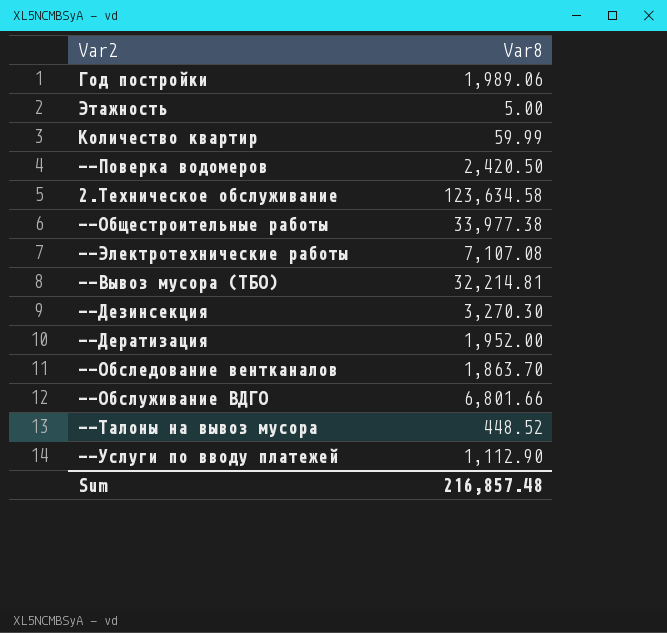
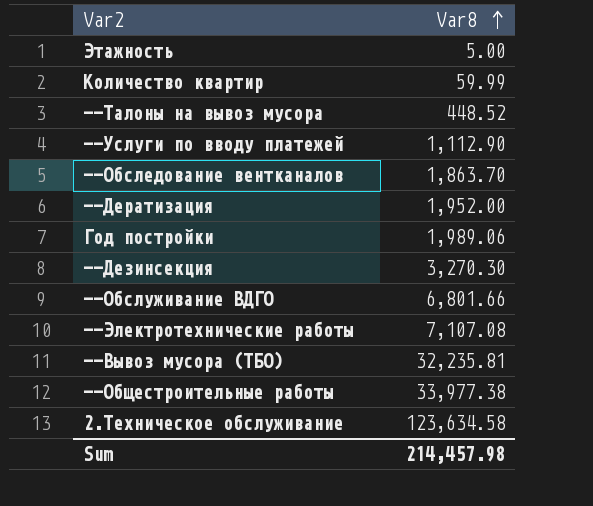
row order: none -> Var8 ascending
row --Поверка водомеров: 2,420.50 -> none
--Вывоз мусора (ТБО) | Var8: 32,214.81 -> 32,235.81
Sum | Var8: 216,857.48 -> 214,457.98

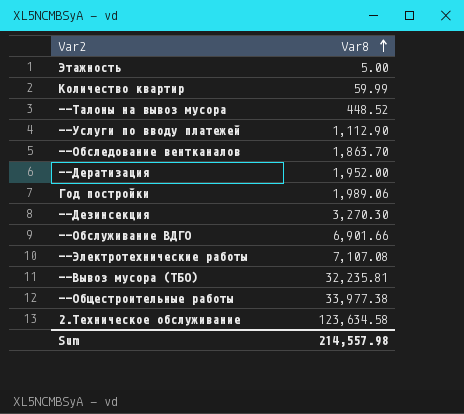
--Обслуживание ВДГО | Var8: 6,801.66 -> 6,901.66
Sum | Var8: 214,457.98 -> 214,557.98

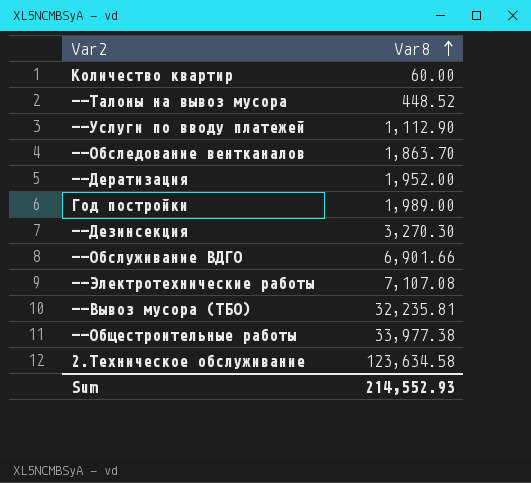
row Этажность: 5.00 -> none
Количество квартир | Var8: 59.99 -> 60.00
Год постройки | Var8: 1,989.06 -> 1,989.00
Sum | Var8: 214,557.98 -> 214,552.93

